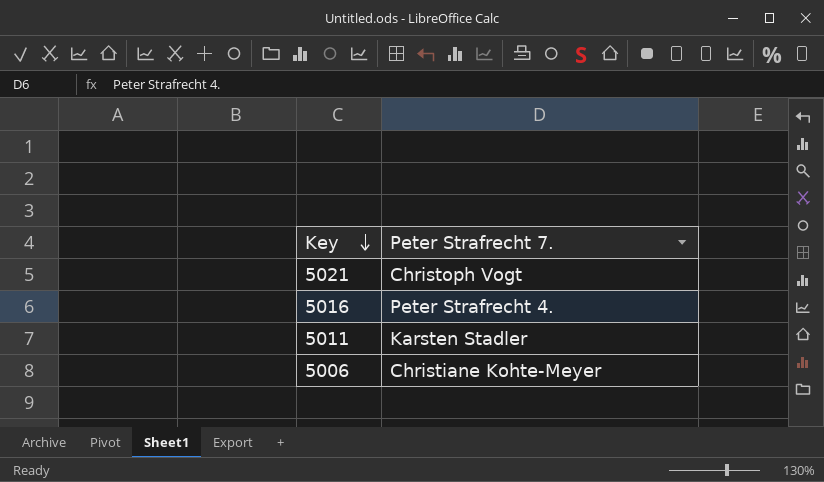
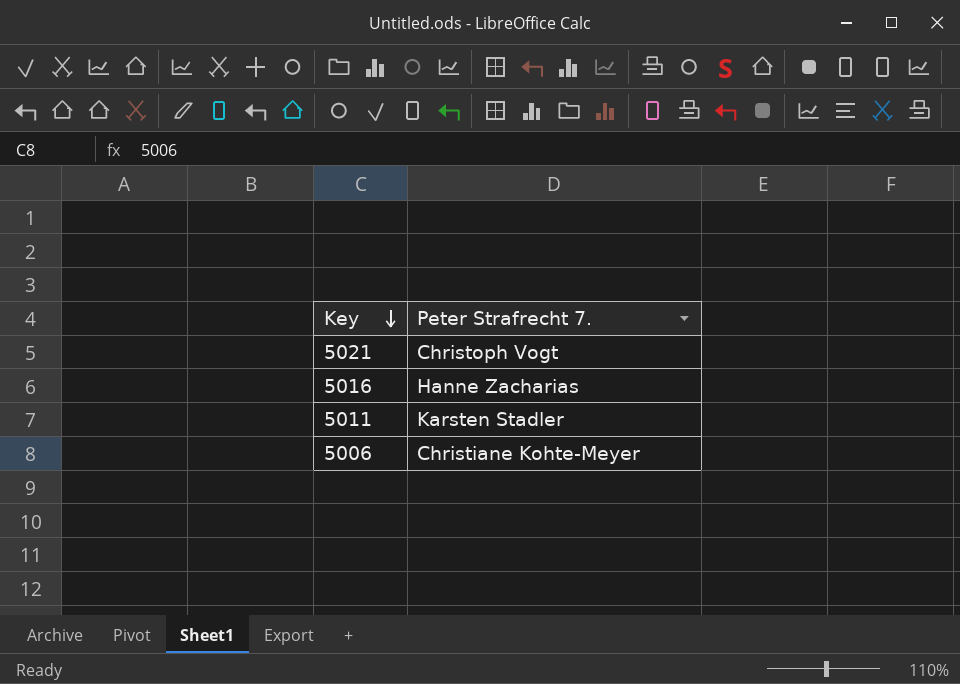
5016 | Peter Strafrecht 7.: Peter Strafrecht 4. -> Hanne Zacharias

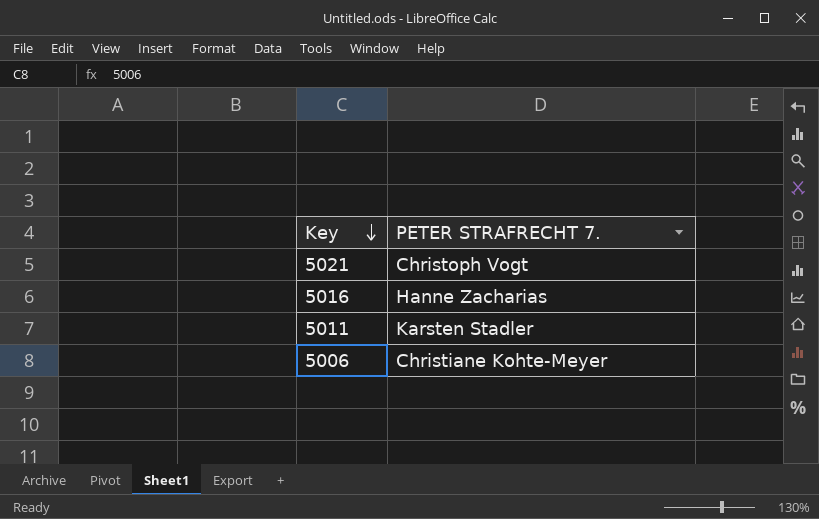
column name: Peter Strafrecht 7. -> PETER STRAFRECHT 7.

